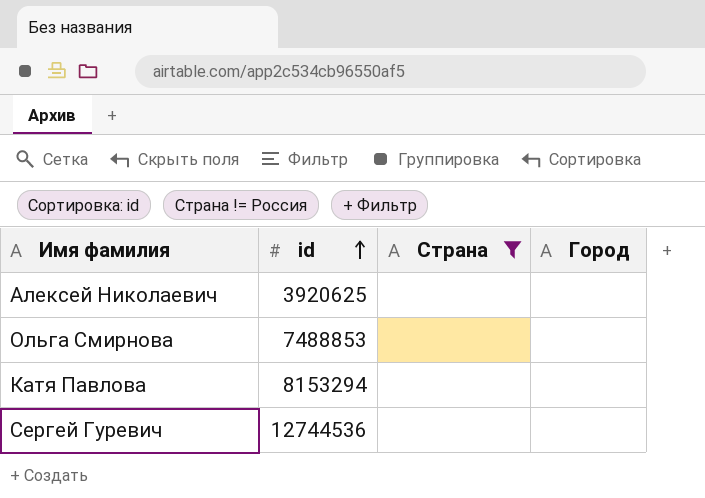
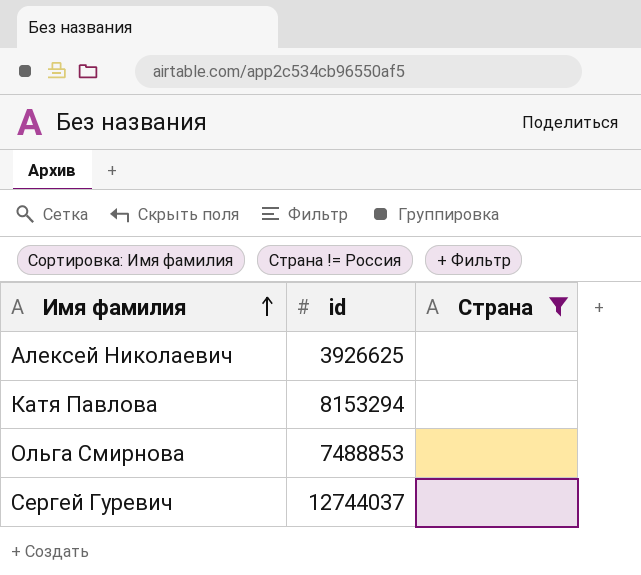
row order: id ascending -> Имя фамилия ascending
column Город | position: 4 -> none
Алексей Николаевич | id: 3920625 -> 3926625
Сергей Гуревич | id: 12744536 -> 12744037

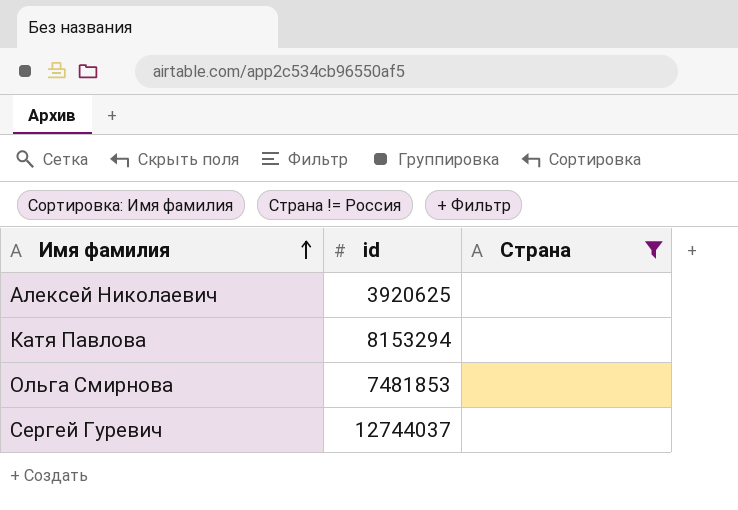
Алексей Николаевич | id: 3926625 -> 3920625
Ольга Смирнова | id: 7488853 -> 7481853

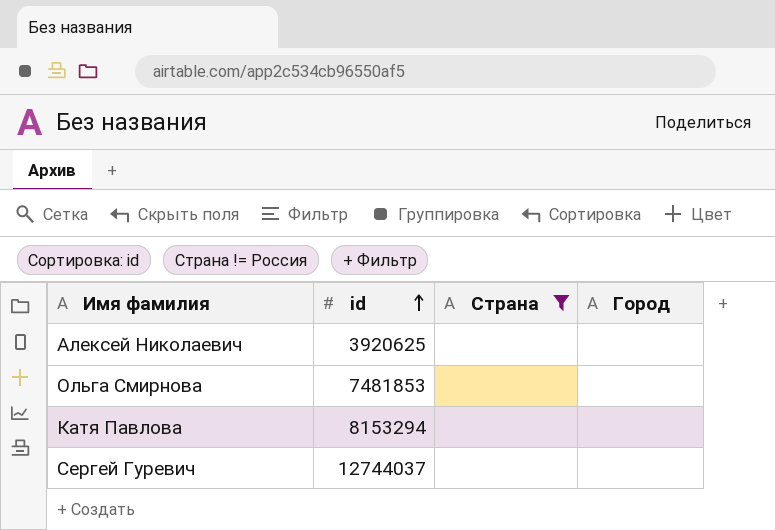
row order: Имя фамилия ascending -> id ascending
column Город | position: none -> 4

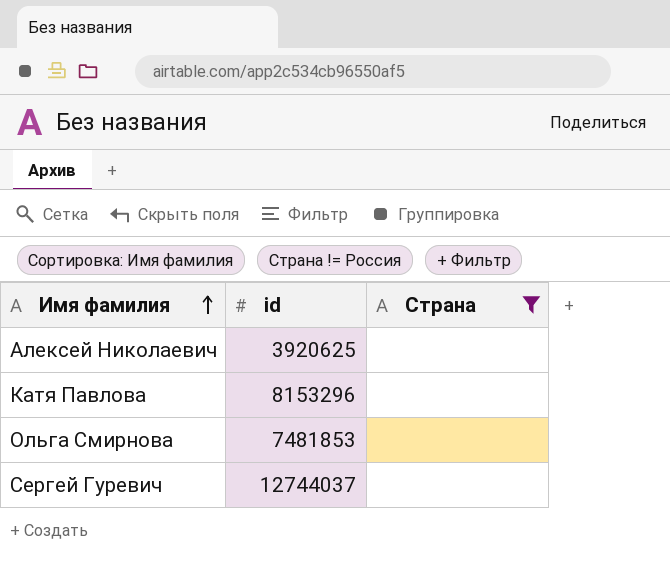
row order: id ascending -> Имя фамилия ascending
column Город | position: 4 -> none
Катя Павлова | id: 8153294 -> 8153296

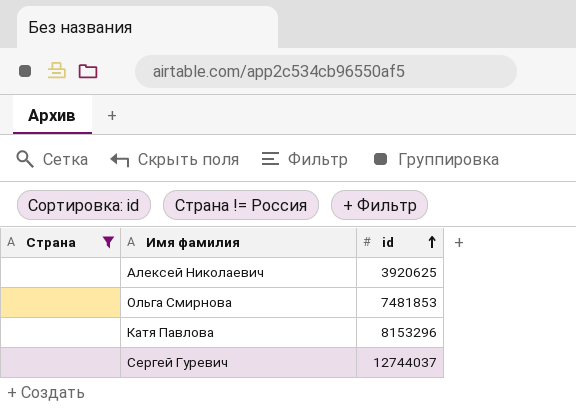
row order: Имя фамилия ascending -> id ascending
column Страна | position: 3 -> 1

